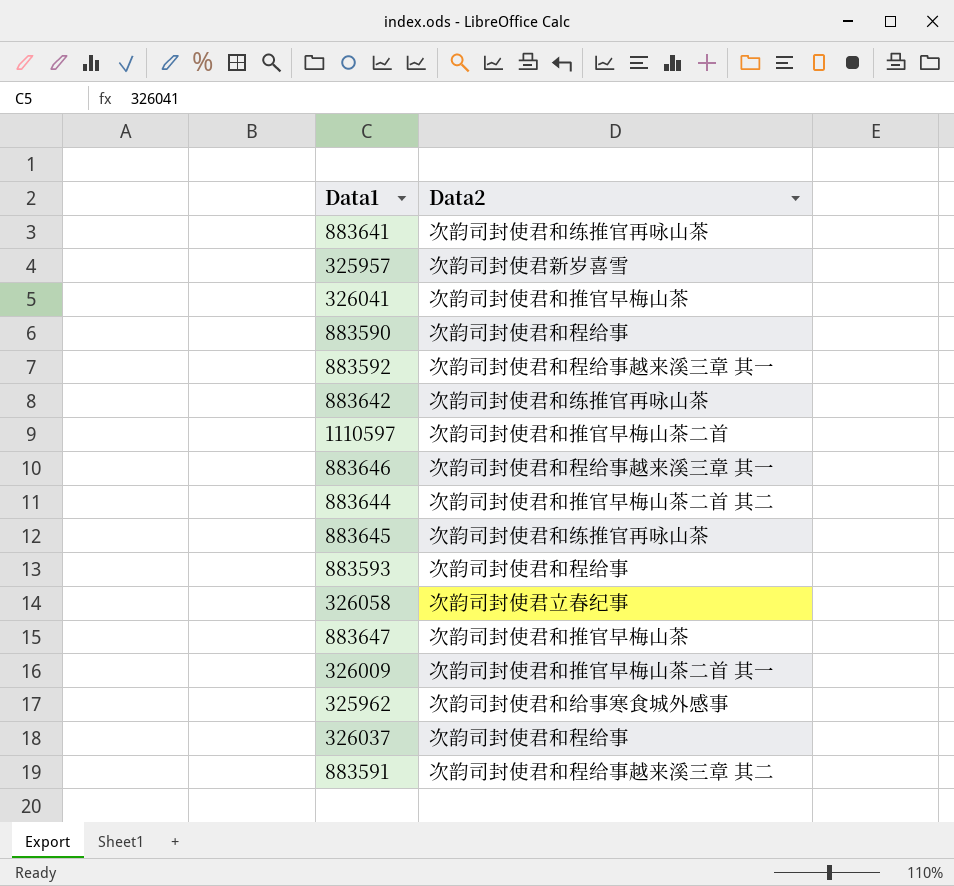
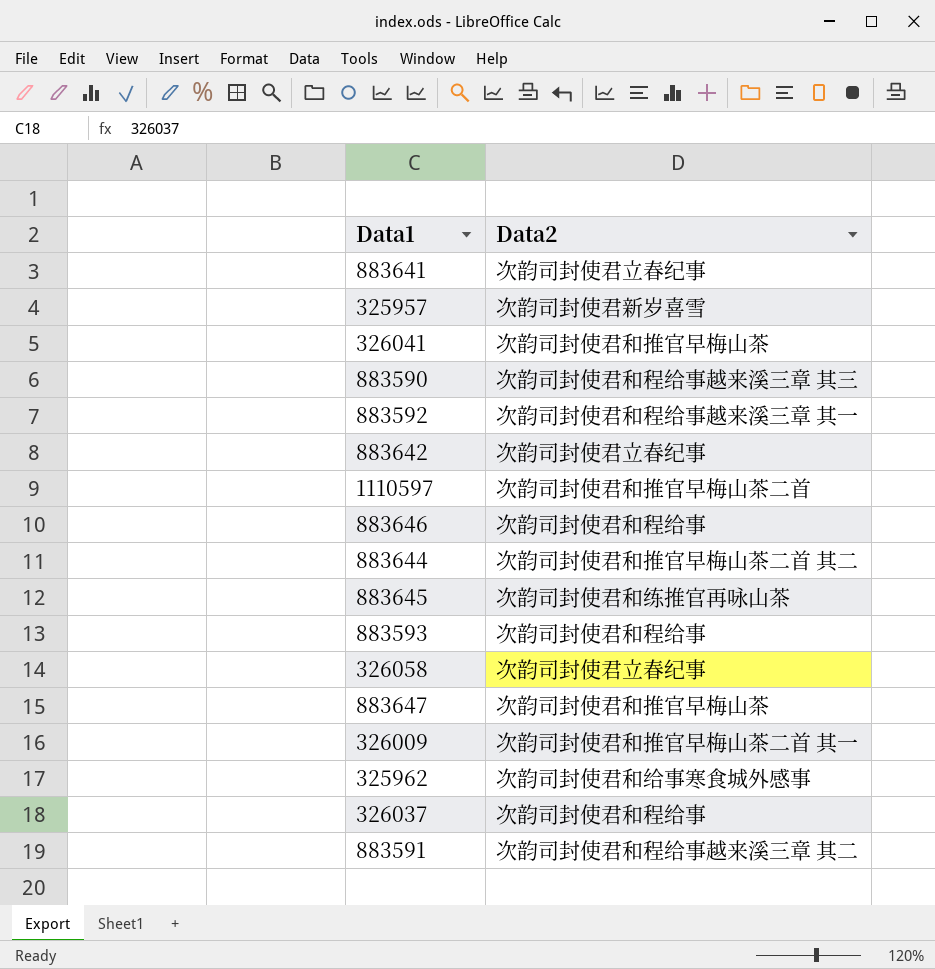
883641 | Data2: 次韵司封使君和练推官再咏山茶 -> 次韵司封使君立春纪事
883590 | Data2: 次韵司封使君和程给事 -> 次韵司封使君和程给事越来溪三章 其三
883642 | Data2: 次韵司封使君和练推官再咏山茶 -> 次韵司封使君立春纪事
883646 | Data2: 次韵司封使君和程给事越来溪三章 其一 -> 次韵司封使君和程给事

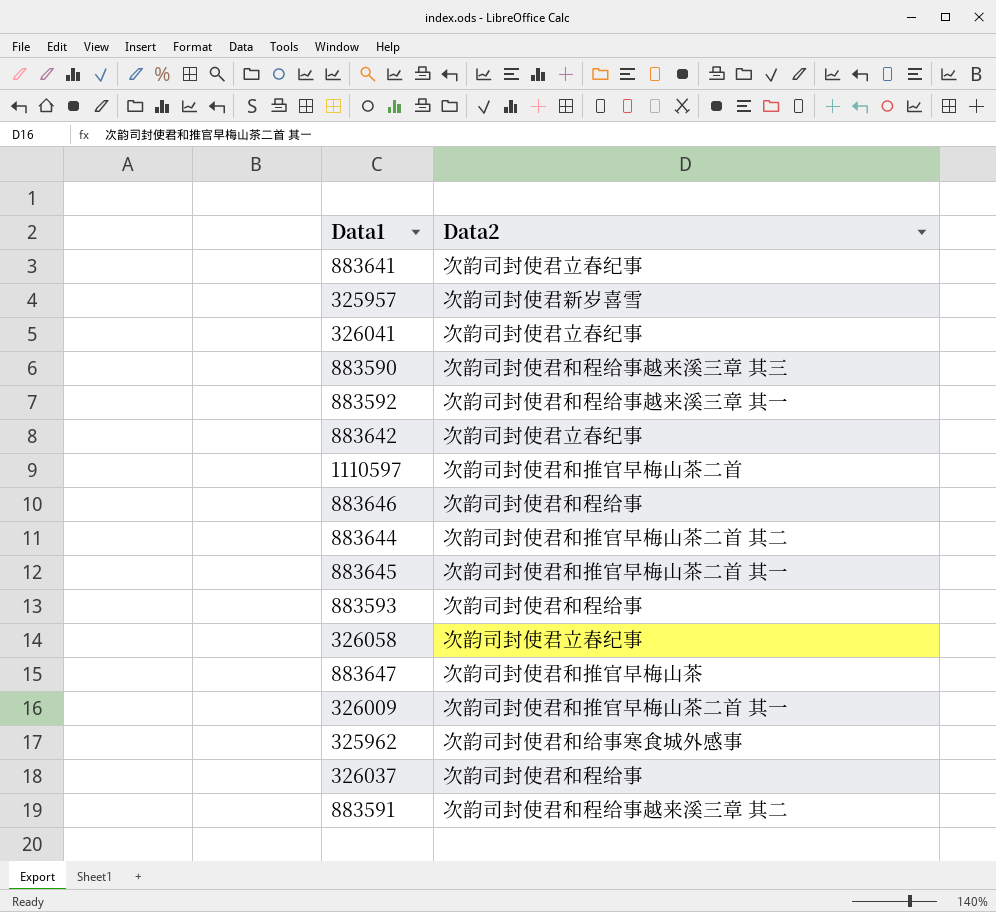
326041 | Data2: 次韵司封使君和推官早梅山茶 -> 次韵司封使君立春纪事
883645 | Data2: 次韵司封使君和练推官再咏山茶 -> 次韵司封使君和推官早梅山茶二首 其一

